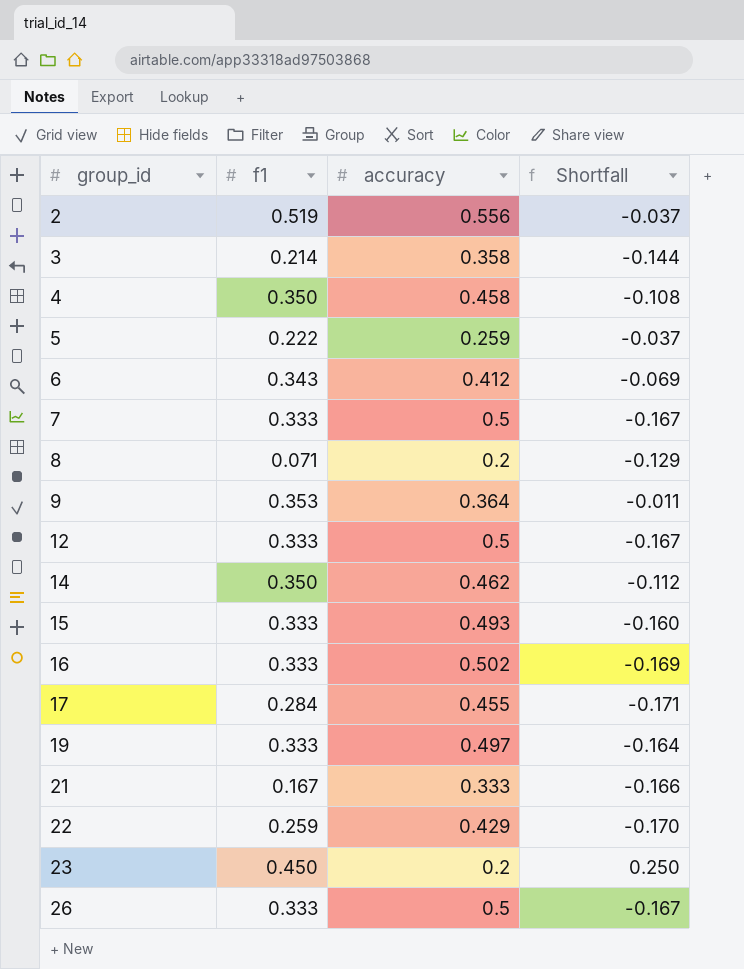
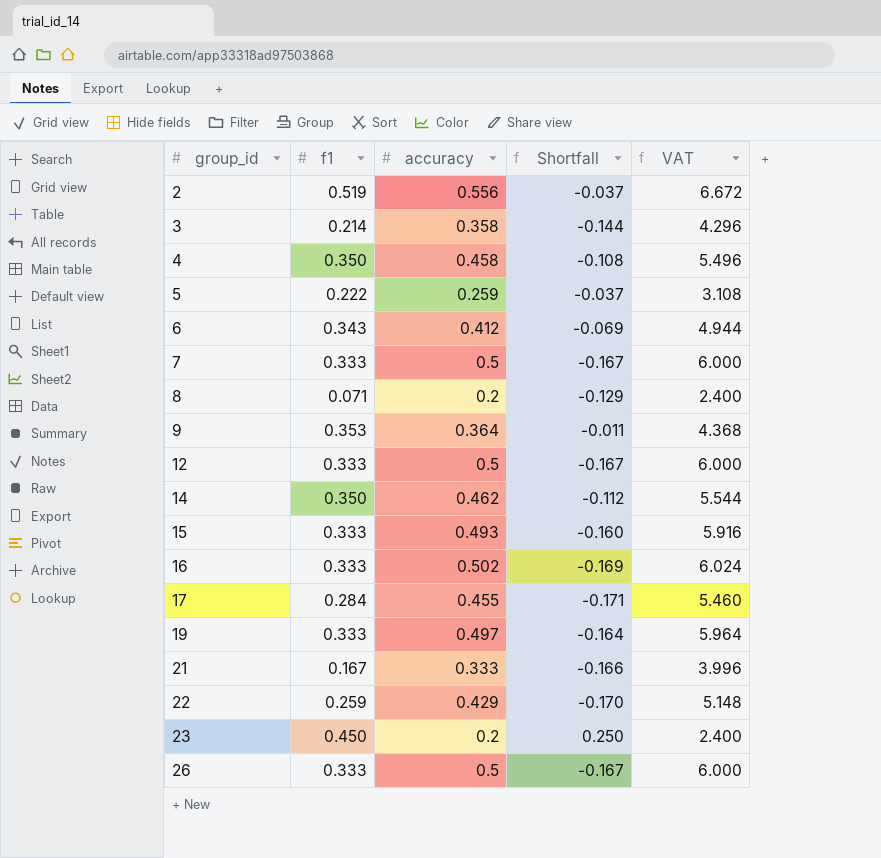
column VAT | formula: none -> [accuracy] * 12

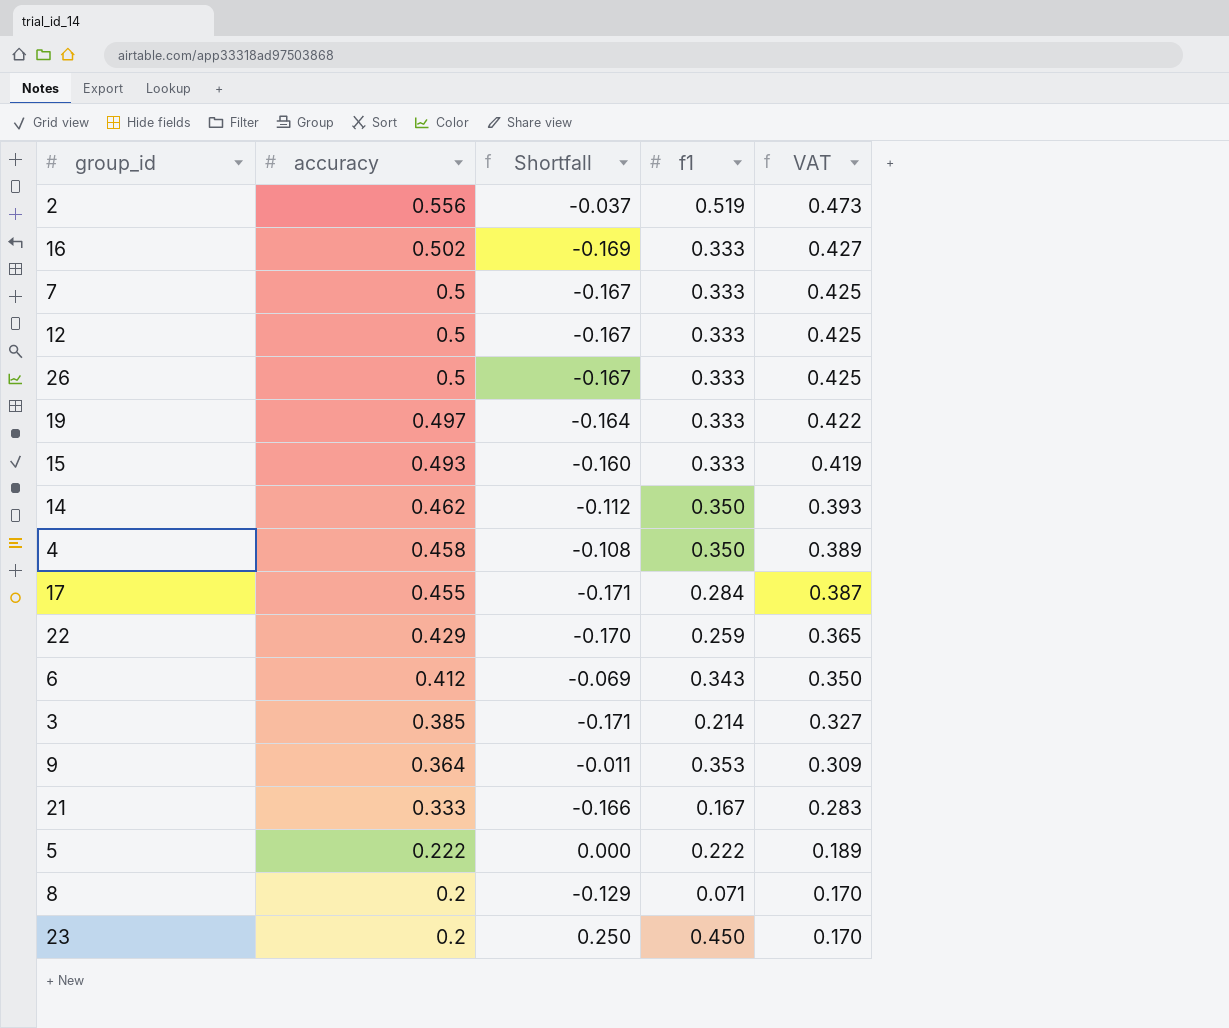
row order: group_id ascending -> accuracy descending
column f1 | position: 2 -> 4
column VAT | formula: [accuracy] * 12 -> [accuracy] * 0.85
3 | accuracy: 0.358 -> 0.385
3 | Shortfall: -0.144 -> -0.171
5 | accuracy: 0.259 -> 0.222
5 | Shortfall: -0.037 -> 0.000

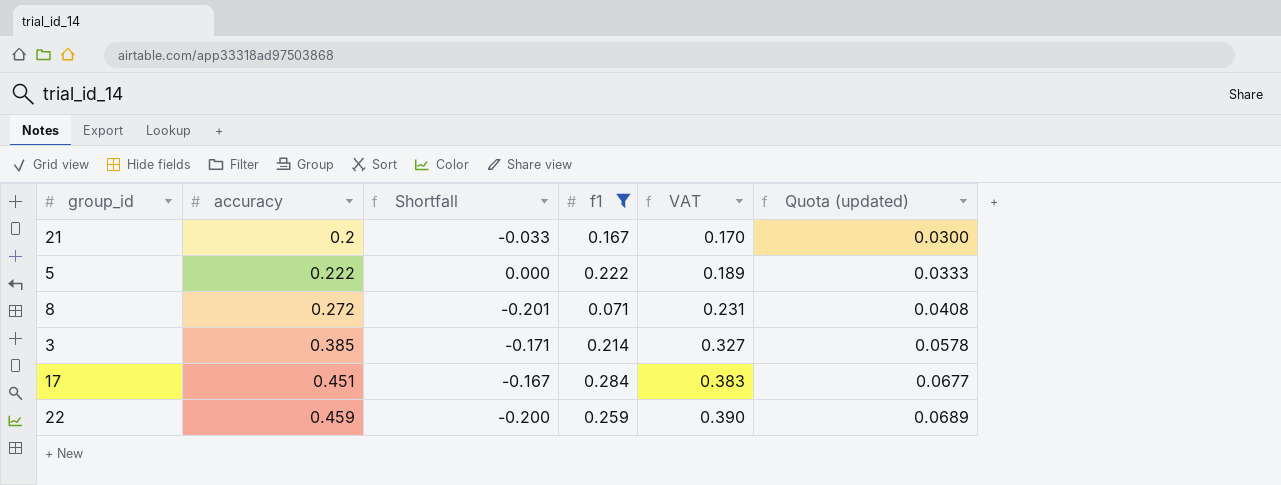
filter: none -> f1 <= 0.284
row order: accuracy descending -> accuracy ascending
column Quota (updated) | formula: none -> [accuracy] * 0.15
21 | accuracy: 0.333 -> 0.2
21 | Shortfall: -0.166 -> -0.033
21 | VAT: 0.283 -> 0.170
8 | accuracy: 0.2 -> 0.272
8 | Shortfall: -0.129 -> -0.201
8 | VAT: 0.170 -> 0.231
17 | accuracy: 0.455 -> 0.451
17 | Shortfall: -0.171 -> -0.167
17 | VAT: 0.387 -> 0.383
22 | accuracy: 0.429 -> 0.459
22 | Shortfall: -0.170 -> -0.200
22 | VAT: 0.365 -> 0.390

